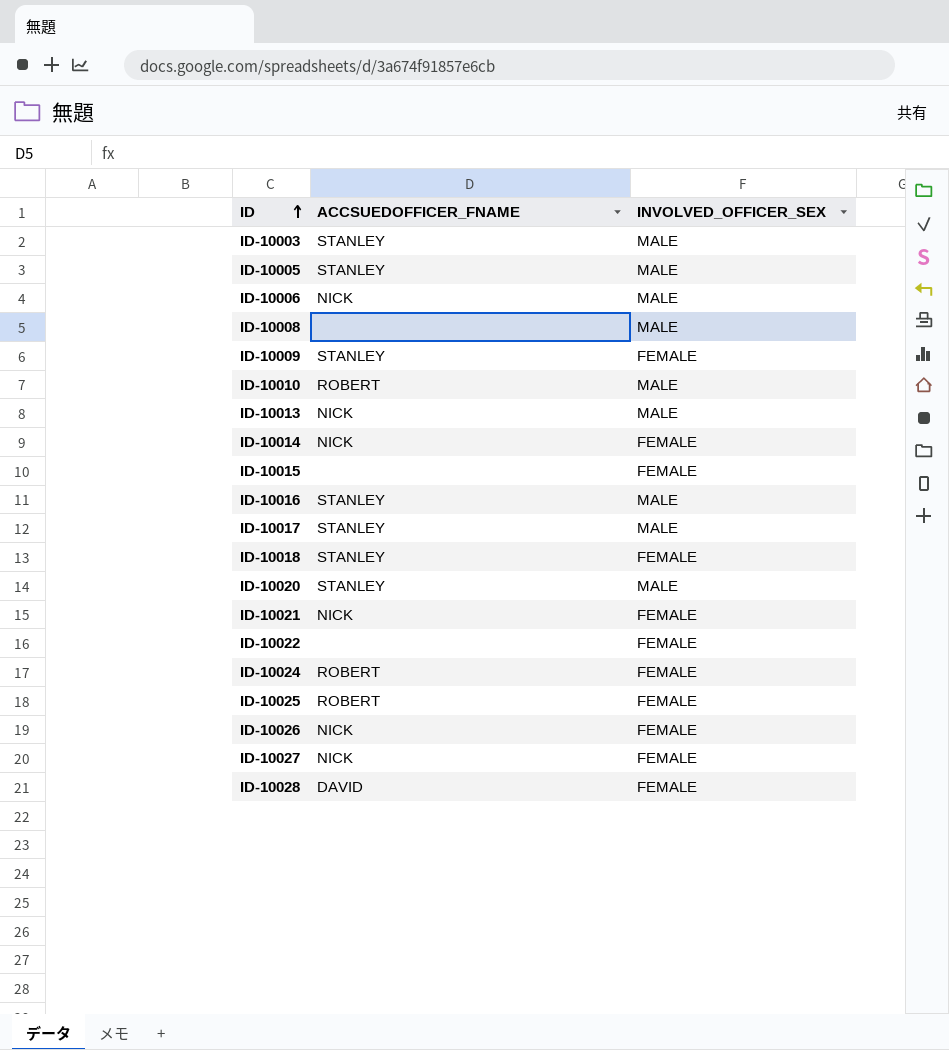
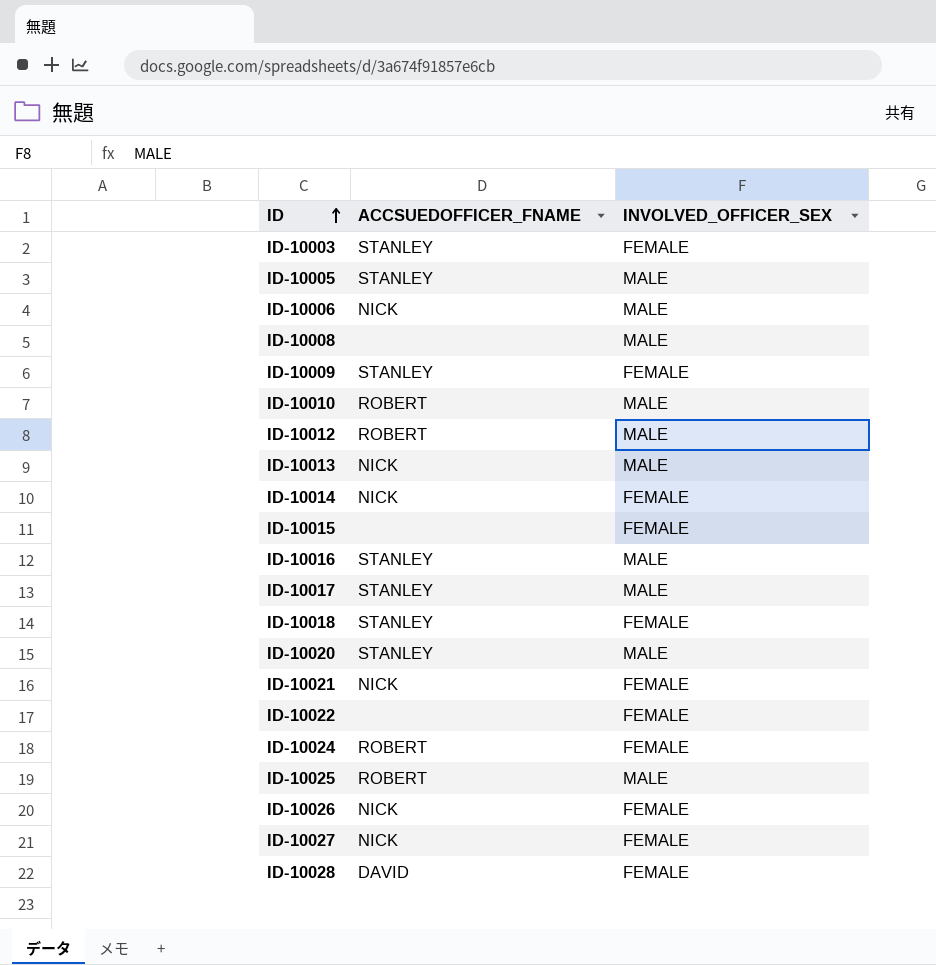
ID-10003 | INVOLVED_OFFICER_SEX: MALE -> FEMALE
row ID-10012: none -> ROBERT | MALE
ID-10025 | INVOLVED_OFFICER_SEX: FEMALE -> MALE

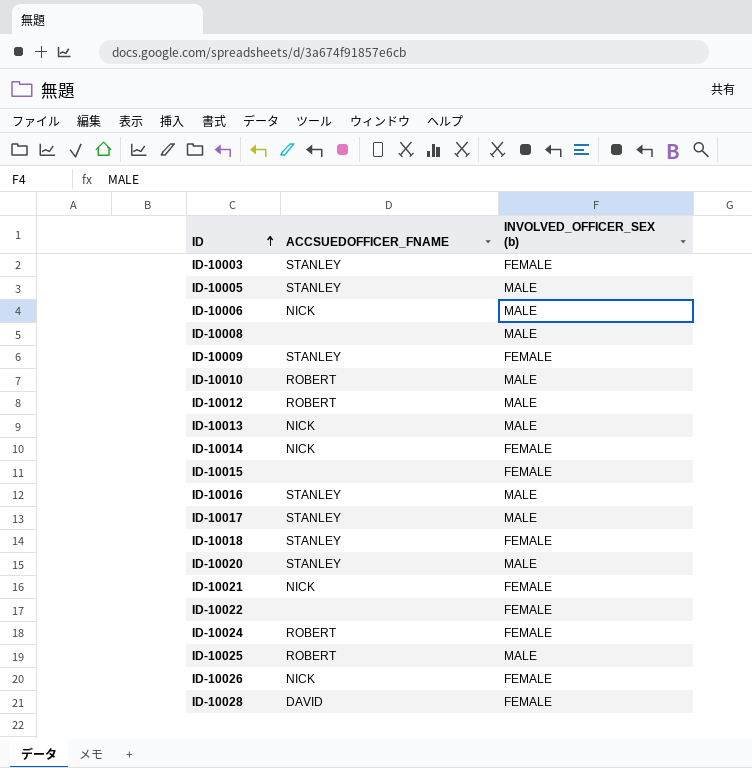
column name: INVOLVED_OFFICER_SEX -> INVOLVED_OFFICER_SEX (b)
row ID-10027: NICK | FEMALE -> none

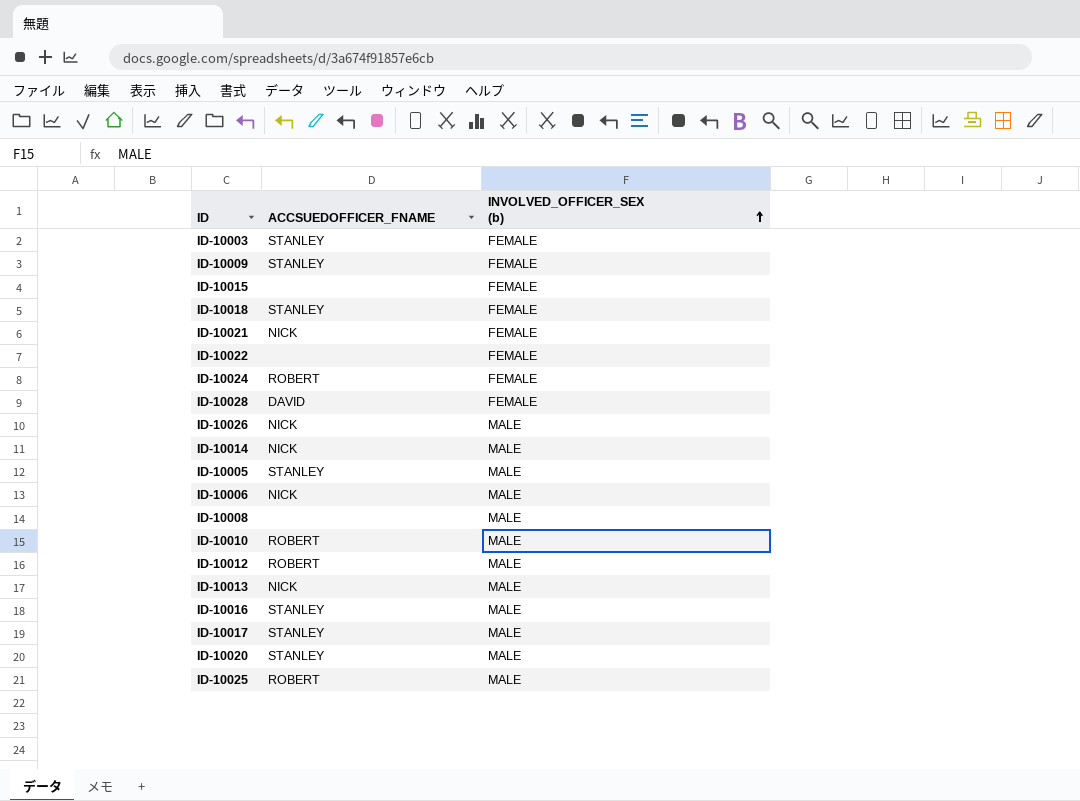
row order: ID ascending -> INVOLVED_OFFICER_SEX (b) ascending
ID-10026 | INVOLVED_OFFICER_SEX (b): FEMALE -> MALE
ID-10014 | INVOLVED_OFFICER_SEX (b): FEMALE -> MALE

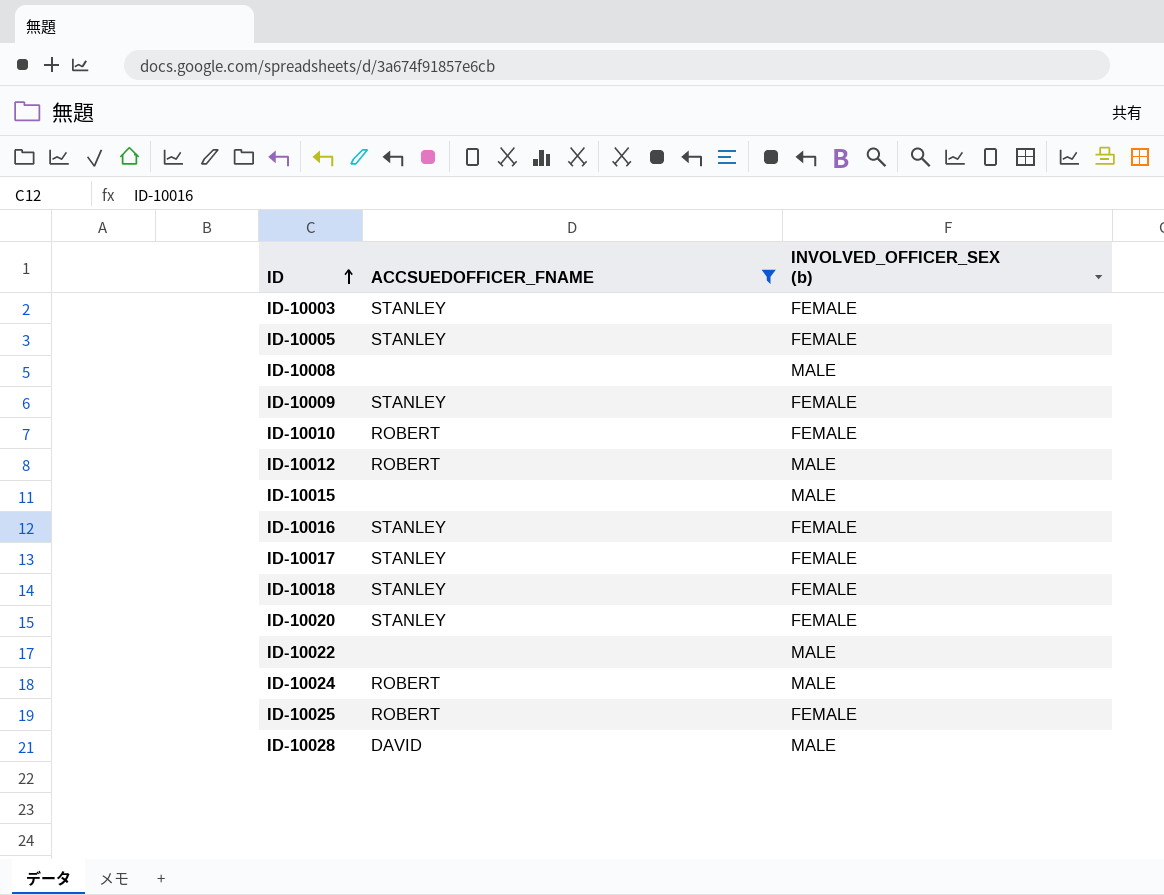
filter: none -> ACCSUEDOFFICER_FNAME != NICK
row order: INVOLVED_OFFICER_SEX (b) ascending -> ID ascending
ID-10005 | INVOLVED_OFFICER_SEX (b): MALE -> FEMALE
ID-10010 | INVOLVED_OFFICER_SEX (b): MALE -> FEMALE
ID-10015 | INVOLVED_OFFICER_SEX (b): FEMALE -> MALE
ID-10016 | INVOLVED_OFFICER_SEX (b): MALE -> FEMALE
ID-10017 | INVOLVED_OFFICER_SEX (b): MALE -> FEMALE
ID-10020 | INVOLVED_OFFICER_SEX (b): MALE -> FEMALE
ID-10022 | INVOLVED_OFFICER_SEX (b): FEMALE -> MALE
ID-10024 | INVOLVED_OFFICER_SEX (b): FEMALE -> MALE
ID-10025 | INVOLVED_OFFICER_SEX (b): MALE -> FEMALE
ID-10028 | INVOLVED_OFFICER_SEX (b): FEMALE -> MALE

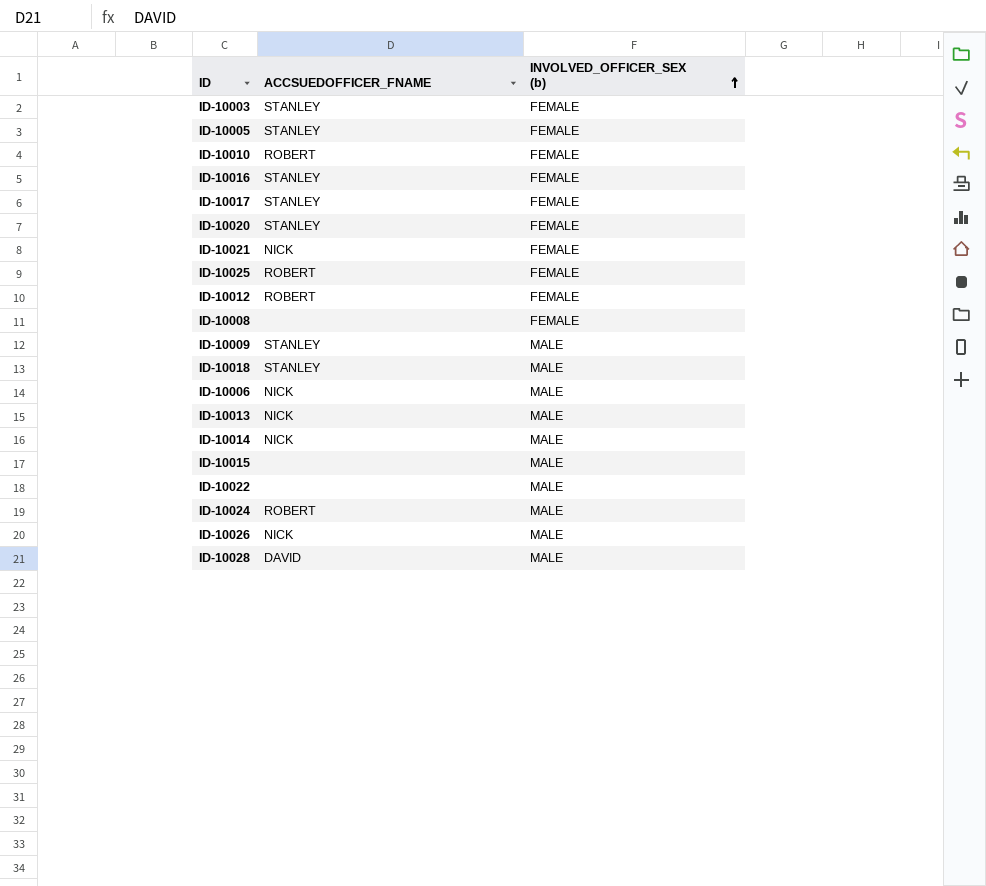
filter: ACCSUEDOFFICER_FNAME != NICK -> none
row order: ID ascending -> INVOLVED_OFFICER_SEX (b) ascending
ID-10012 | INVOLVED_OFFICER_SEX (b): MALE -> FEMALE
ID-10008 | INVOLVED_OFFICER_SEX (b): MALE -> FEMALE
ID-10009 | INVOLVED_OFFICER_SEX (b): FEMALE -> MALE
ID-10018 | INVOLVED_OFFICER_SEX (b): FEMALE -> MALE

